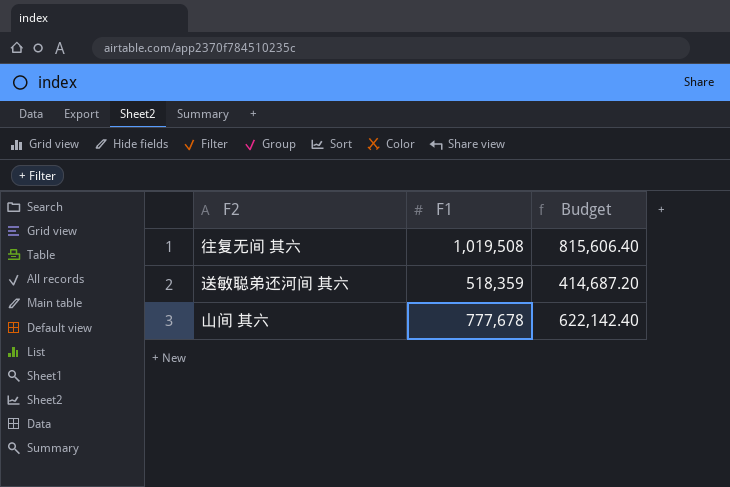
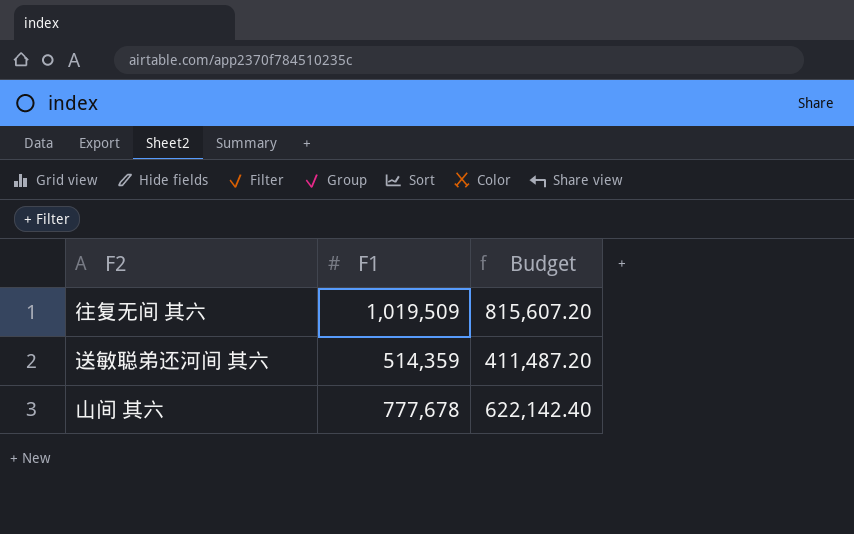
往复无间 其六 | F1: 1,019,508 -> 1,019,509
往复无间 其六 | Budget: 815,606.40 -> 815,607.20
送敏聪弟还河间 其六 | F1: 518,359 -> 514,359
送敏聪弟还河间 其六 | Budget: 414,687.20 -> 411,487.20

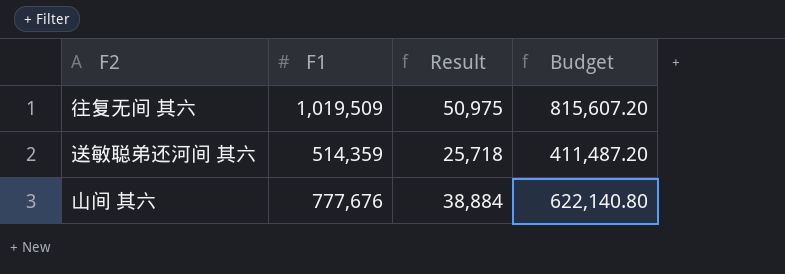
column Result | formula: none -> [F1] * 0.05
山间 其六 | F1: 777,678 -> 777,676
山间 其六 | Budget: 622,142.40 -> 622,140.80

